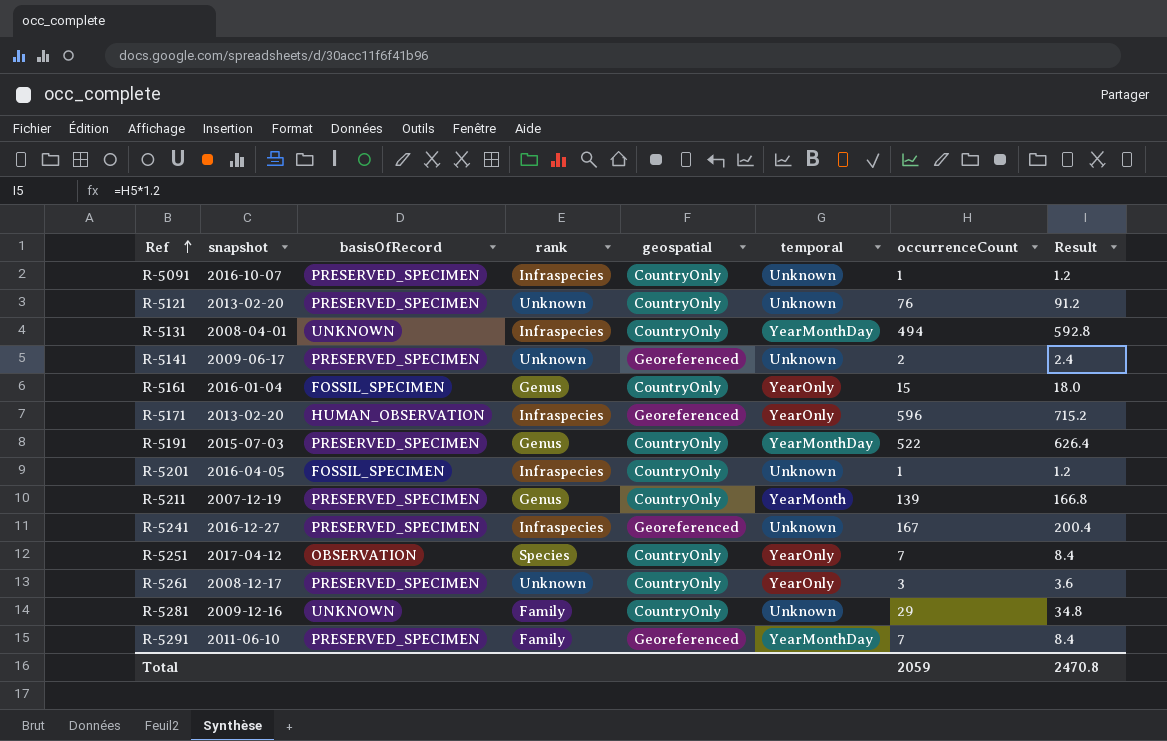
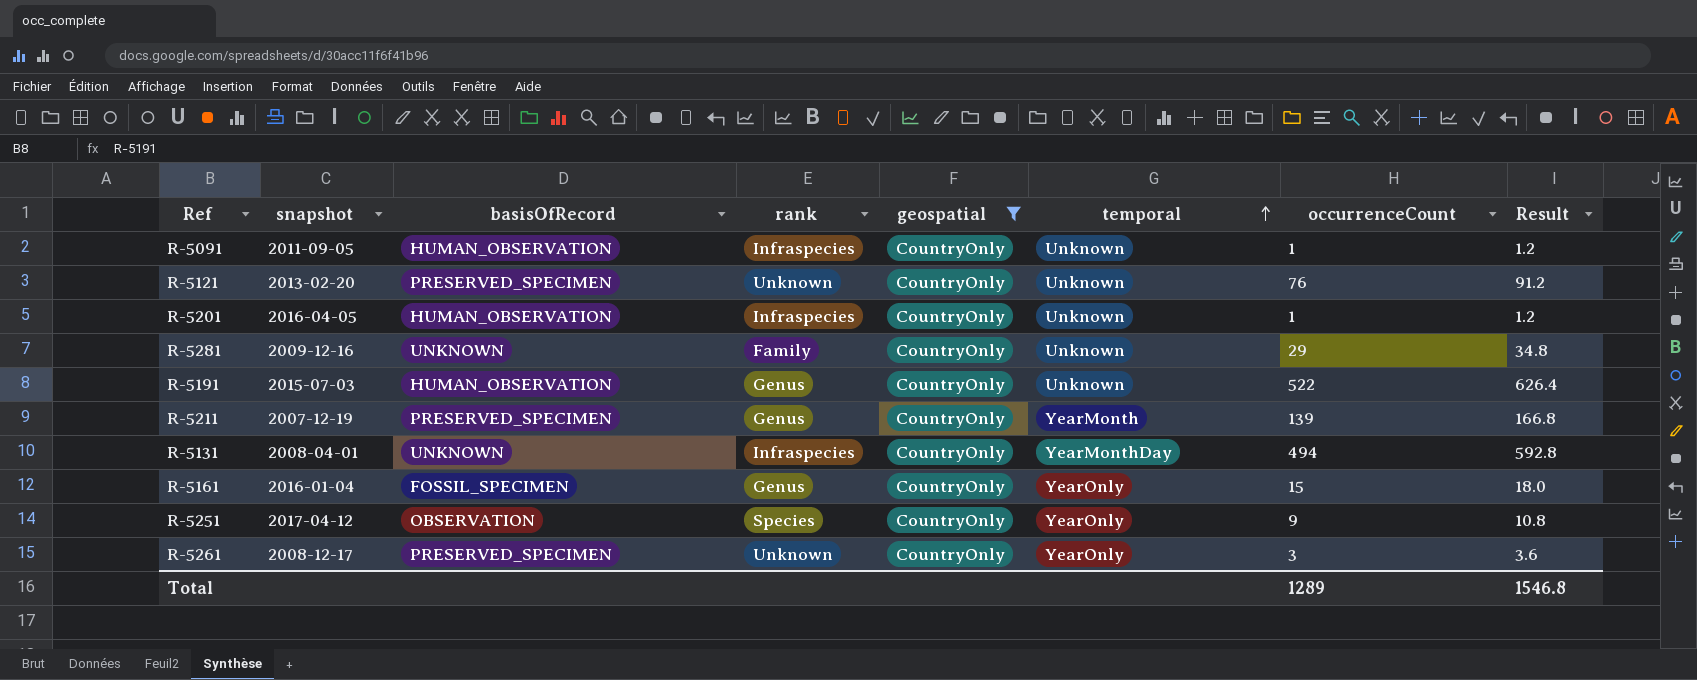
filter: none -> geospatial = CountryOnly
row order: Ref ascending -> temporal ascending
R-5091 | snapshot: 2016-10-07 -> 2011-09-05
R-5091 | basisOfRecord: PRESERVED_SPECIMEN -> HUMAN_OBSERVATION
R-5201 | basisOfRecord: FOSSIL_SPECIMEN -> HUMAN_OBSERVATION
R-5191 | basisOfRecord: PRESERVED_SPECIMEN -> HUMAN_OBSERVATION
R-5191 | temporal: YearMonthDay -> Unknown
R-5251 | occurrenceCount: 7 -> 9
R-5251 | Result: 8.4 -> 10.8
Total | occurrenceCount: 2059 -> 1289
Total | Result: 2470.8 -> 1546.8

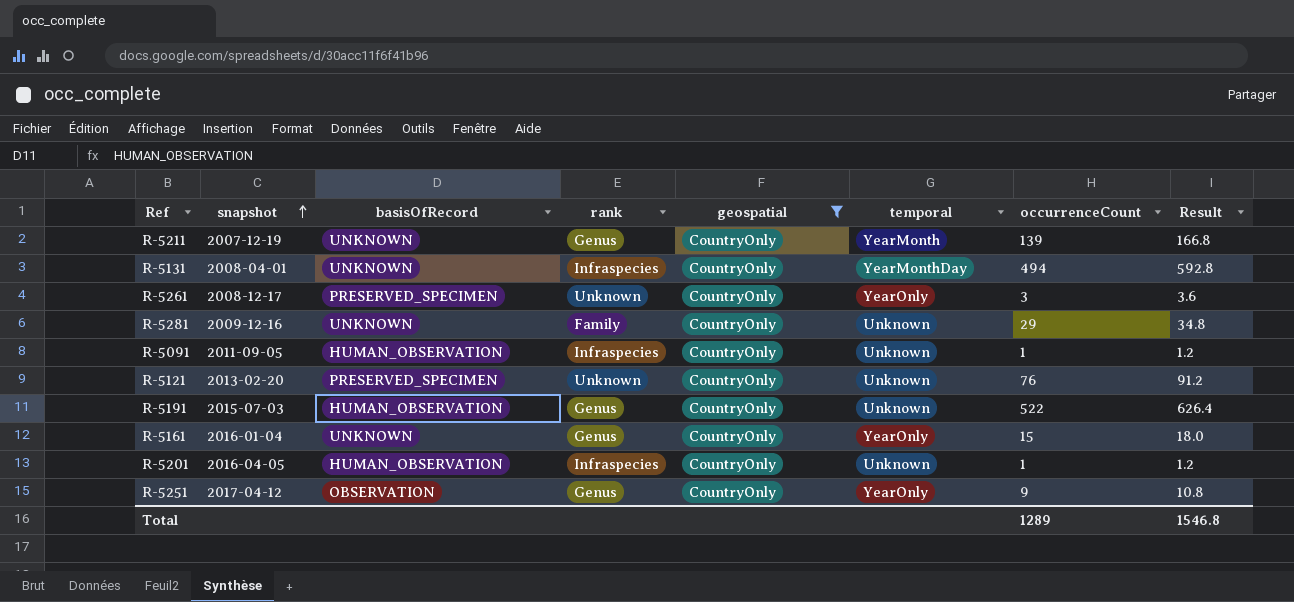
row order: temporal ascending -> snapshot ascending
R-5211 | basisOfRecord: PRESERVED_SPECIMEN -> UNKNOWN
R-5161 | basisOfRecord: FOSSIL_SPECIMEN -> UNKNOWN
R-5251 | rank: Species -> Genus

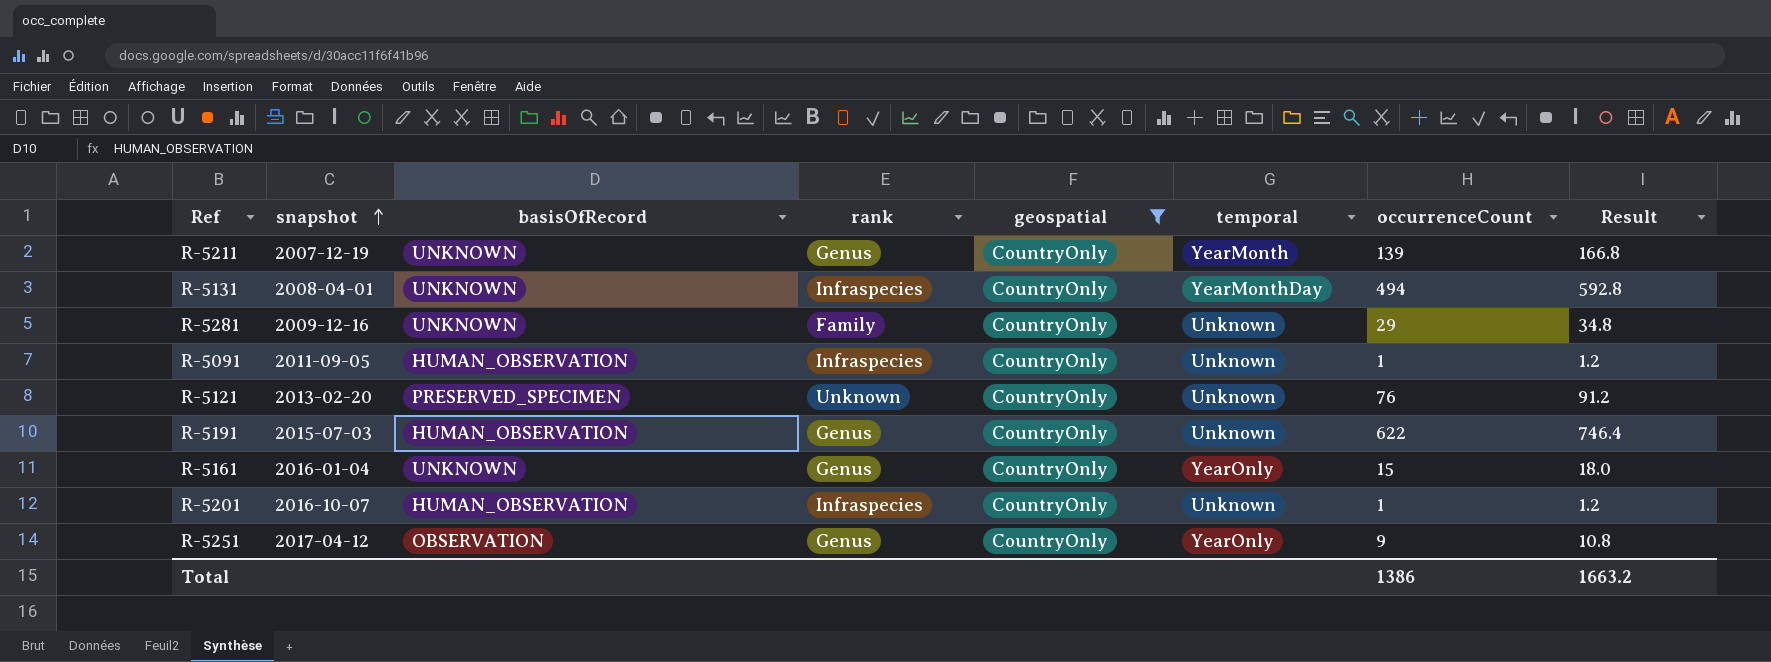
row R-5261: 2008-12-17 | PRESERVED_SPECIMEN | Unknown | CountryOnly | YearOnly | 3 | 3.6 -> none
R-5191 | occurrenceCount: 522 -> 622
R-5191 | Result: 626.4 -> 746.4
R-5201 | snapshot: 2016-04-05 -> 2016-10-07
Total | occurrenceCount: 1289 -> 1386
Total | Result: 1546.8 -> 1663.2

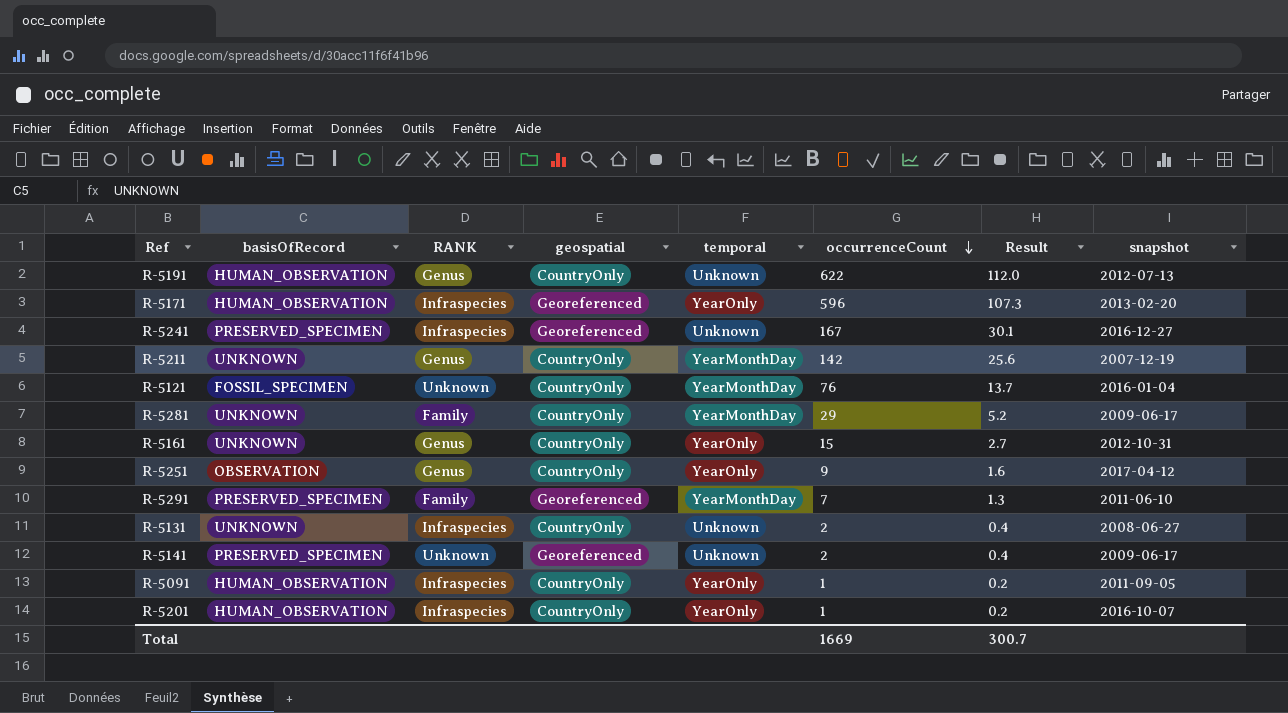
filter: geospatial = CountryOnly -> none
row order: snapshot ascending -> occurrenceCount descending
column name: rank -> RANK
column Result | formula: [occurrenceCount] * 1.2 -> [occurrenceCount] * 0.18
column snapshot | position: 2 -> 8
R-5191 | snapshot: 2015-07-03 -> 2012-07-13
R-5211 | temporal: YearMonth -> YearMonthDay
R-5211 | occurrenceCount: 139 -> 142
R-5121 | basisOfRecord: PRESERVED_SPECIMEN -> FOSSIL_SPECIMEN
R-5121 | temporal: Unknown -> YearMonthDay
R-5121 | snapshot: 2013-02-20 -> 2016-01-04
R-5281 | temporal: Unknown -> YearMonthDay
R-5281 | snapshot: 2009-12-16 -> 2009-06-17
R-5161 | snapshot: 2016-01-04 -> 2012-10-31
R-5131 | temporal: YearMonthDay -> Unknown
R-5131 | occurrenceCount: 494 -> 2
R-5131 | snapshot: 2008-04-01 -> 2008-06-27
R-5091 | temporal: Unknown -> YearOnly
R-5201 | temporal: Unknown -> YearOnly
Total | occurrenceCount: 1386 -> 1669
Total | Result: 1663.2 -> 300.7

